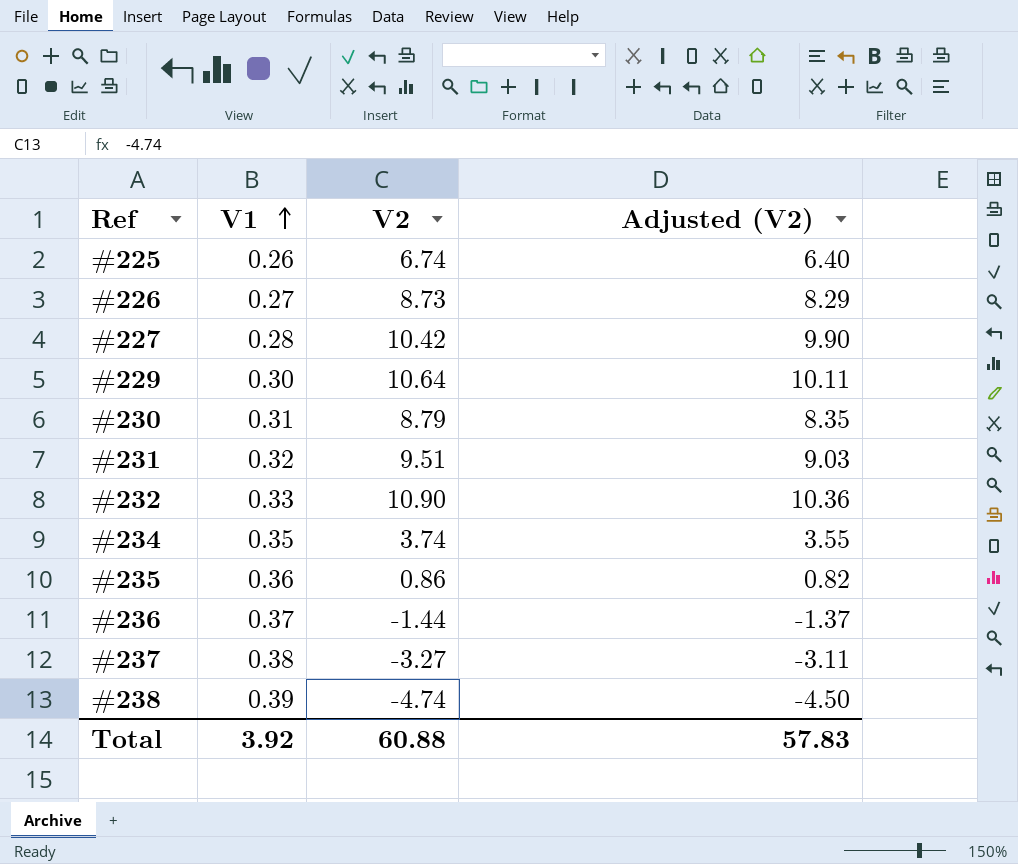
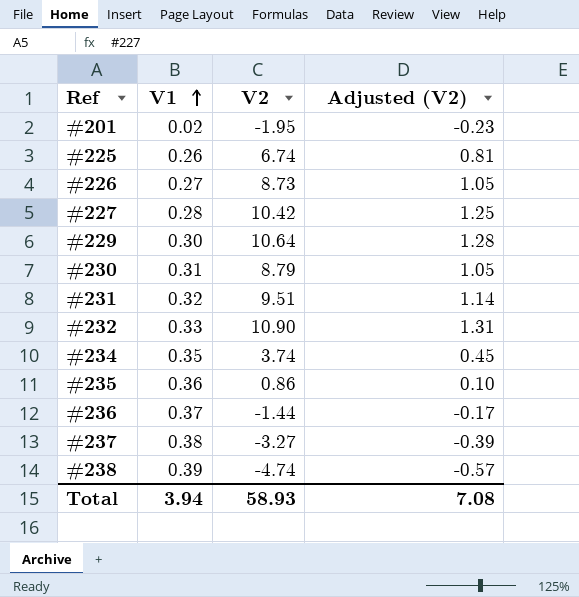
column Adjusted (V2) | formula: [V2] * 0.95 -> [V2] * 0.12
row #201: none -> 0.02 | -1.95 | -0.23
Total | V1: 3.92 -> 3.94
Total | V2: 60.88 -> 58.93
Total | Adjusted (V2): 57.83 -> 7.08

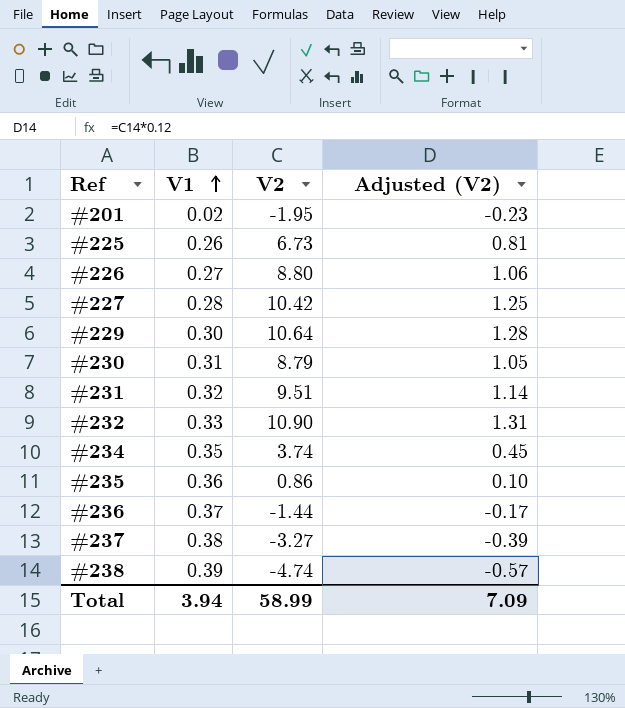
#225 | V2: 6.74 -> 6.73
#226 | V2: 8.73 -> 8.80
#226 | Adjusted (V2): 1.05 -> 1.06
Total | V2: 58.93 -> 58.99
Total | Adjusted (V2): 7.08 -> 7.09

